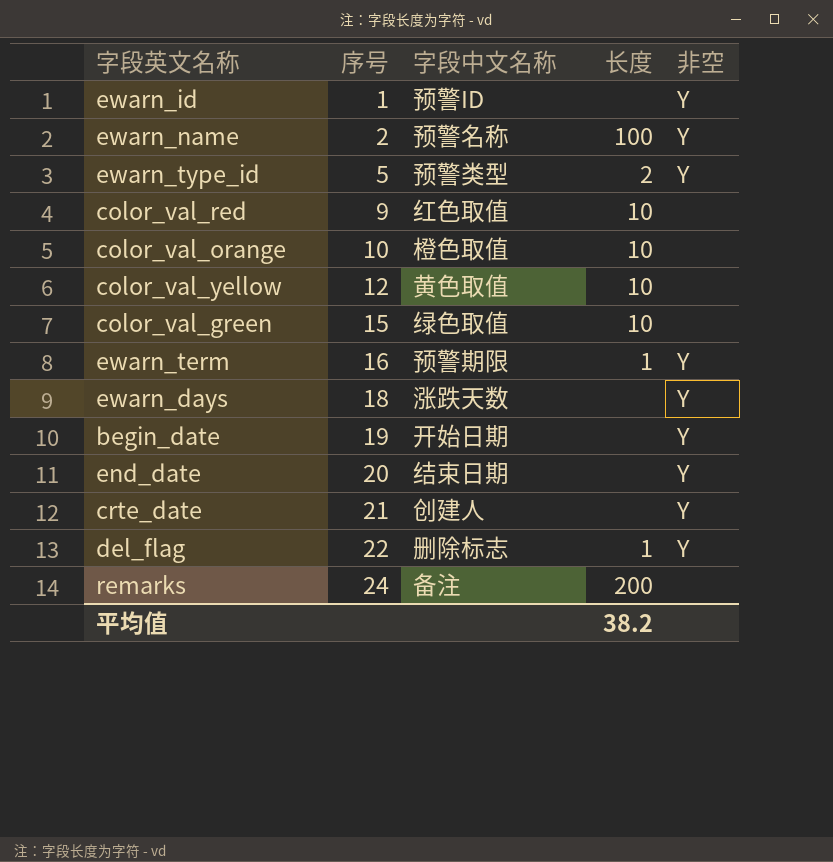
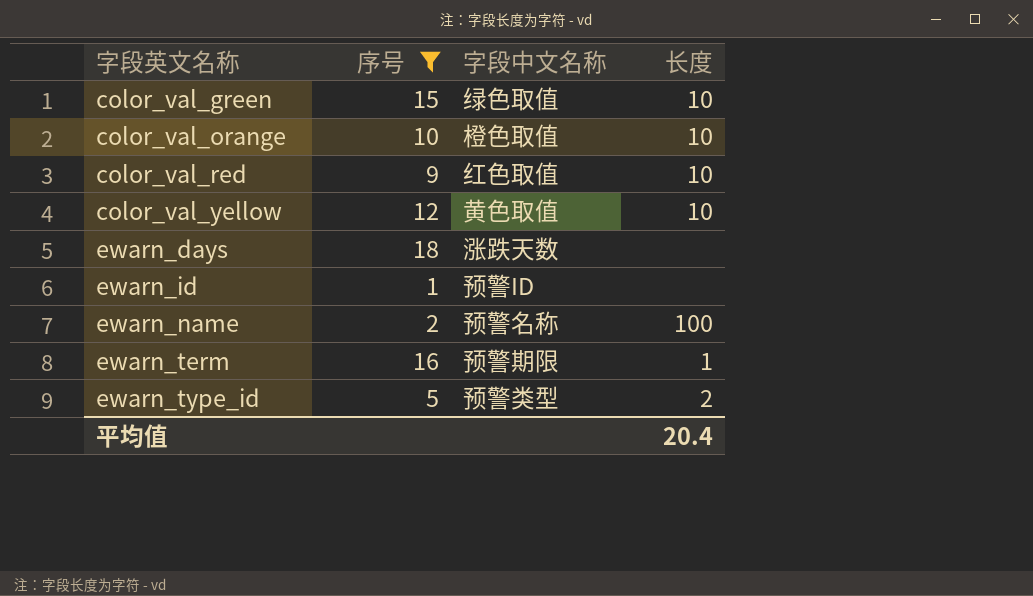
filter: none -> 序号 <= 18
row order: 序号 ascending -> 字段英文名称 ascending
column 非空 | position: 5 -> none
平均值 | 长度: 38.2 -> 20.4

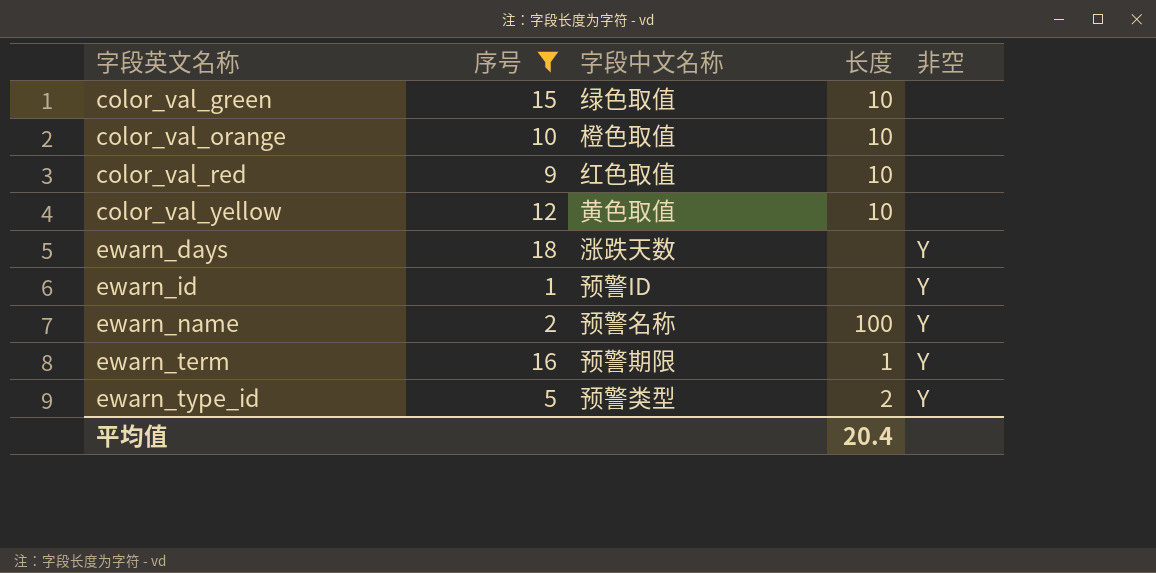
column 非空 | position: none -> 5

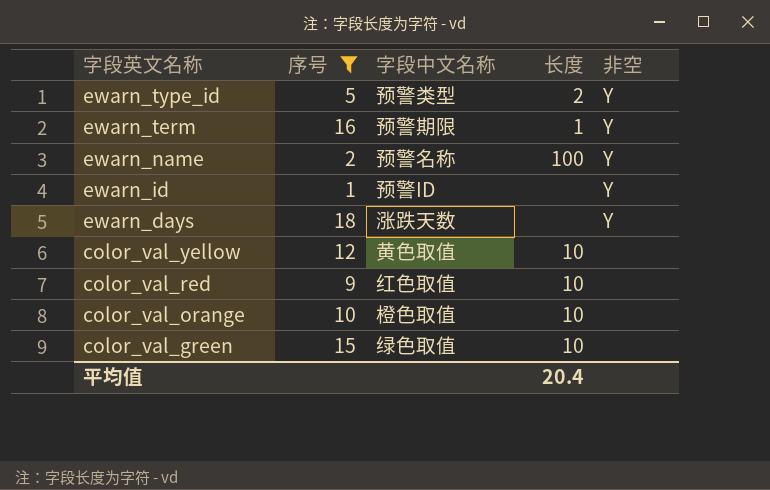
row order: 字段英文名称 ascending -> 字段英文名称 descending

